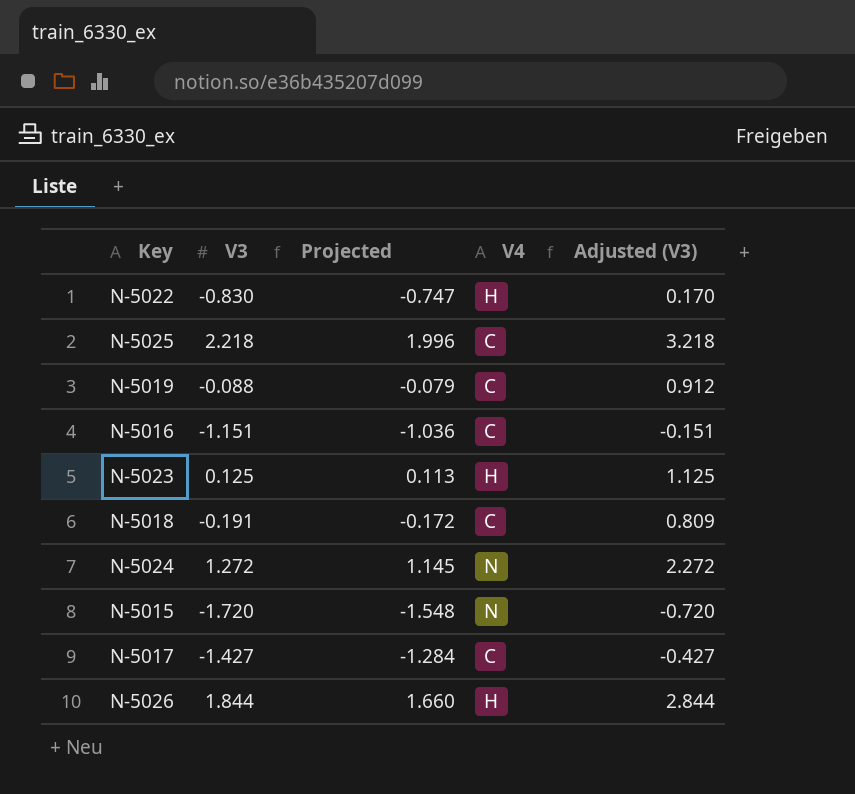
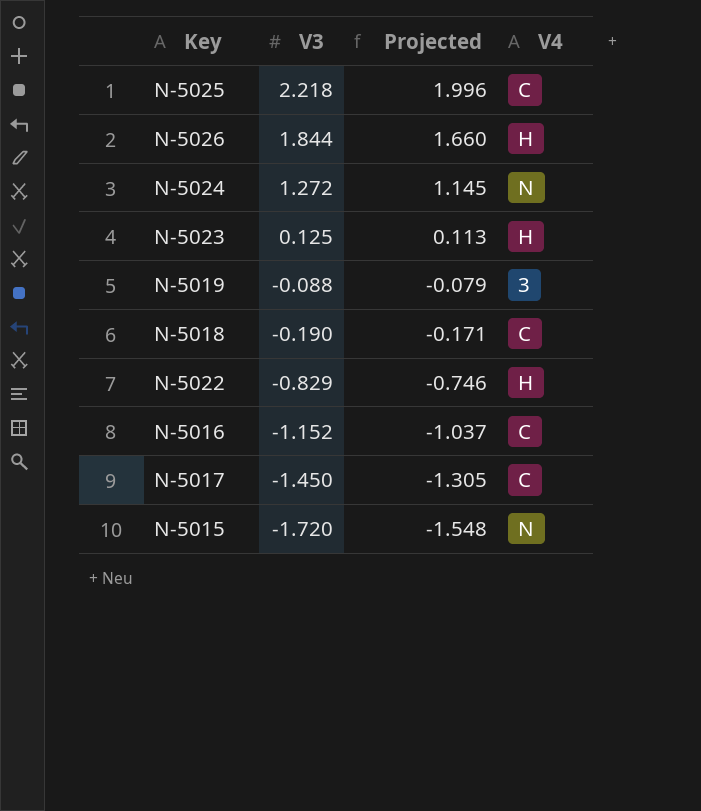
row order: none -> V3 descending
column Adjusted (V3) | formula: [V3] + 1 -> none
N-5019 | V4: C -> 3
N-5018 | V3: -0.191 -> -0.190
N-5018 | Projected: -0.172 -> -0.171
N-5022 | V3: -0.830 -> -0.829
N-5022 | Projected: -0.747 -> -0.746
N-5016 | V3: -1.151 -> -1.152
N-5016 | Projected: -1.036 -> -1.037
N-5017 | V3: -1.427 -> -1.450
N-5017 | Projected: -1.284 -> -1.305

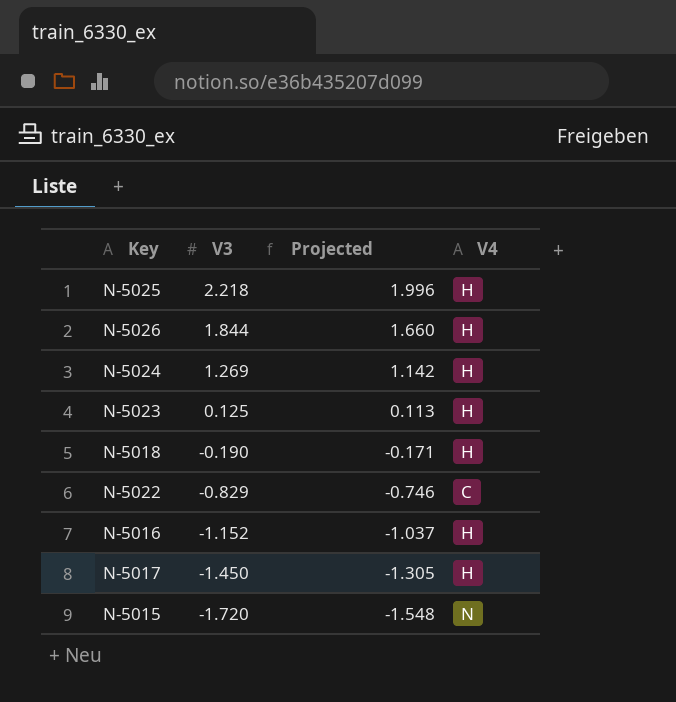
row N-5019: -0.088 | -0.079 | 3 -> none
N-5025 | V4: C -> H
N-5024 | V3: 1.272 -> 1.269
N-5024 | Projected: 1.145 -> 1.142
N-5024 | V4: N -> H
N-5018 | V4: C -> H
N-5022 | V4: H -> C
N-5016 | V4: C -> H
N-5017 | V4: C -> H

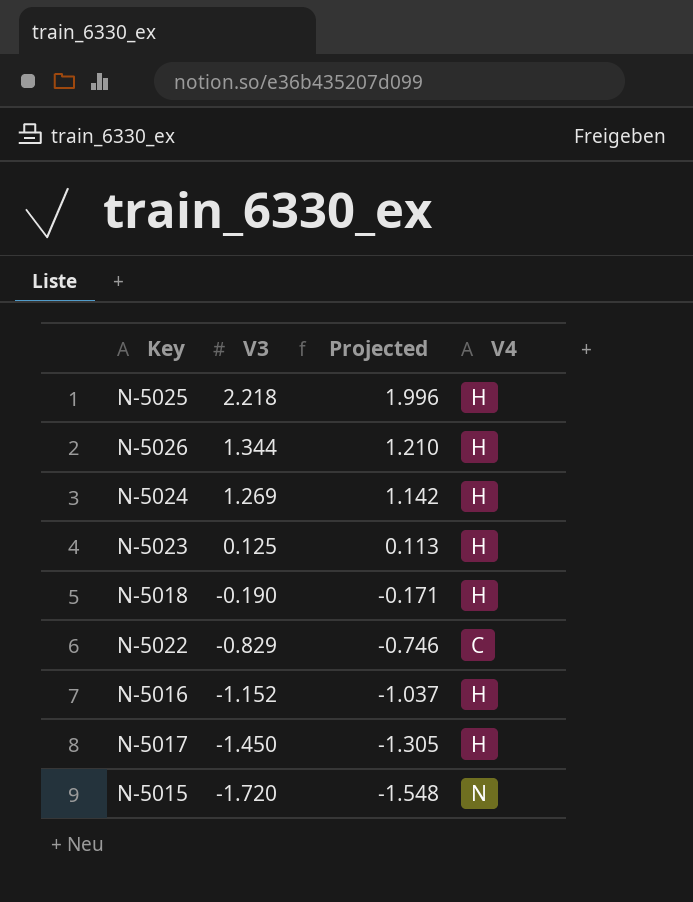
N-5026 | V3: 1.844 -> 1.344
N-5026 | Projected: 1.660 -> 1.210

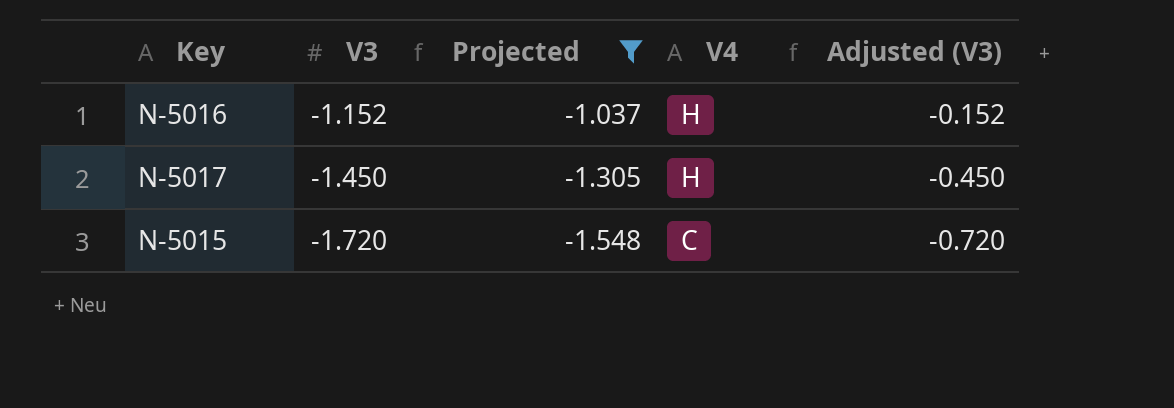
filter: none -> Projected <= -1.037
column Adjusted (V3) | formula: none -> [V3] + 1
N-5015 | V4: N -> C

